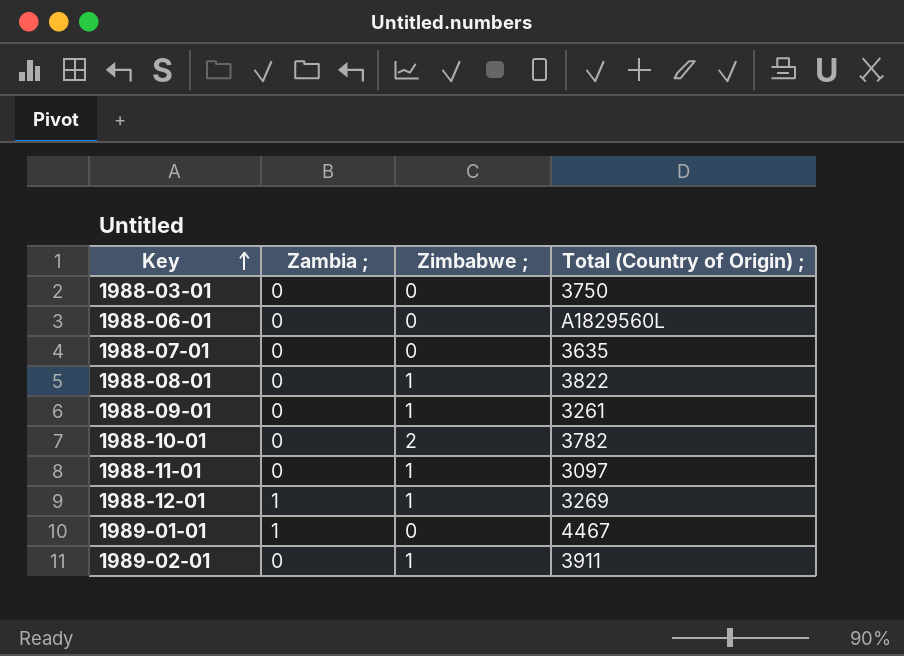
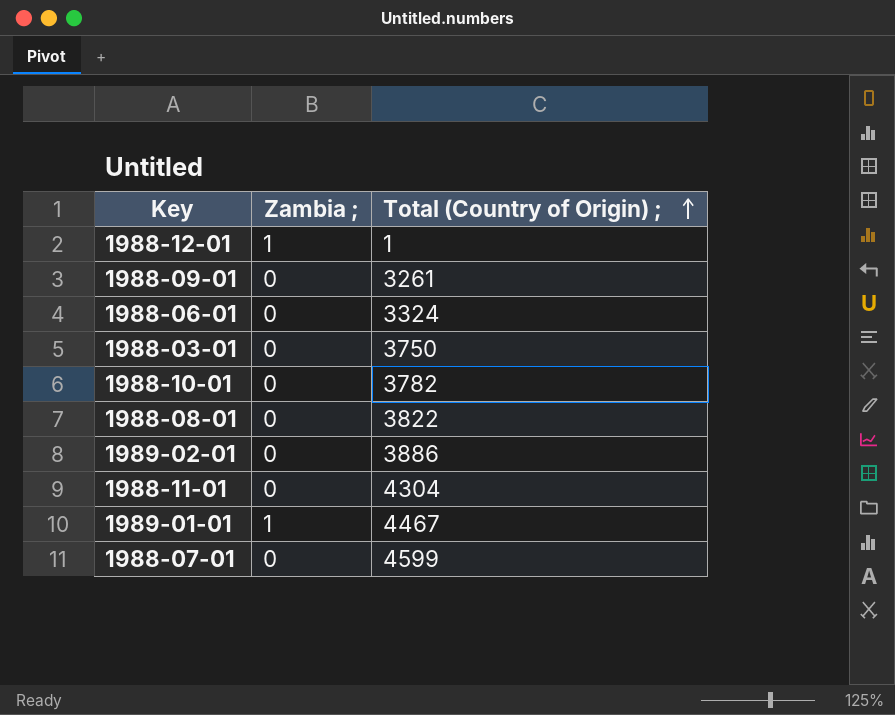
row order: Key ascending -> Total (Country of Origin) ; ascending
column Zimbabwe ; | position: 3 -> none
1988-12-01 | Total (Country of Origin) ;: 3269 -> 1
1988-06-01 | Total (Country of Origin) ;: A1829560L -> 3324
1989-02-01 | Total (Country of Origin) ;: 3911 -> 3886
1988-11-01 | Total (Country of Origin) ;: 3097 -> 4304
1988-07-01 | Total (Country of Origin) ;: 3635 -> 4599

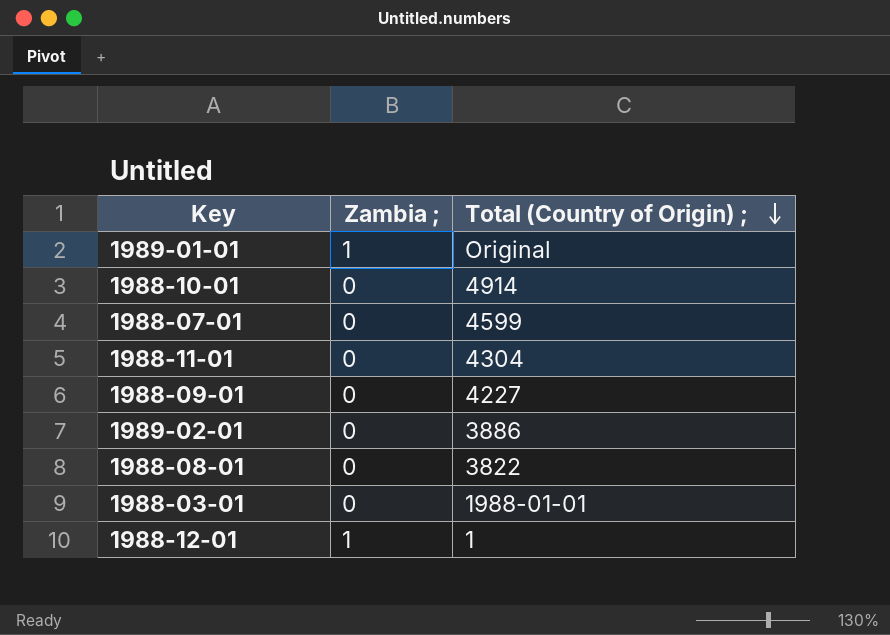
row order: Total (Country of Origin) ; ascending -> Total (Country of Origin) ; descending
row 1988-06-01: 0 | 3324 -> none
1989-01-01 | Total (Country of Origin) ;: 4467 -> Original
1988-10-01 | Total (Country of Origin) ;: 3782 -> 4914
1988-09-01 | Total (Country of Origin) ;: 3261 -> 4227
1988-03-01 | Total (Country of Origin) ;: 3750 -> 1988-01-01

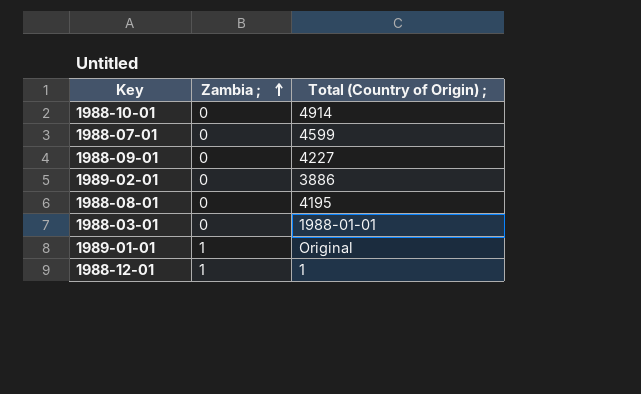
row order: Total (Country of Origin) ; descending -> Zambia ; ascending
row 1988-11-01: 0 | 4304 -> none
1988-08-01 | Total (Country of Origin) ;: 3822 -> 4195

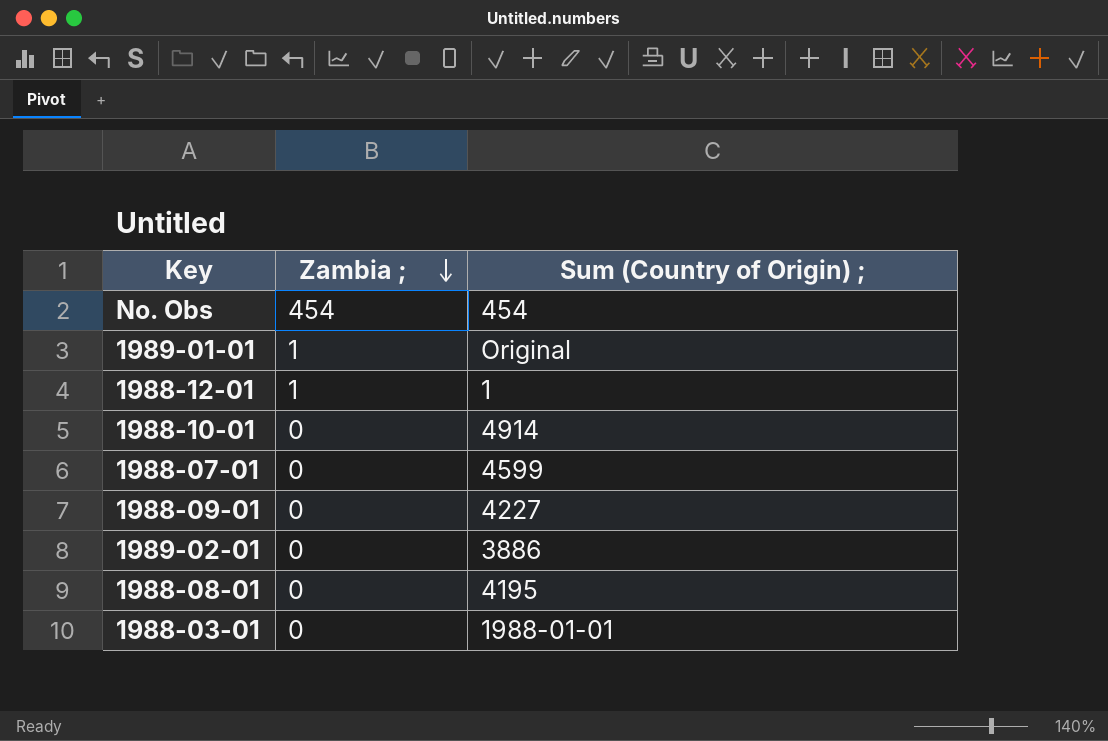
row order: Zambia ; ascending -> Zambia ; descending
column name: Total (Country of Origin) ; -> Sum (Country of Origin) ;
row No. Obs: none -> 454 | 454

